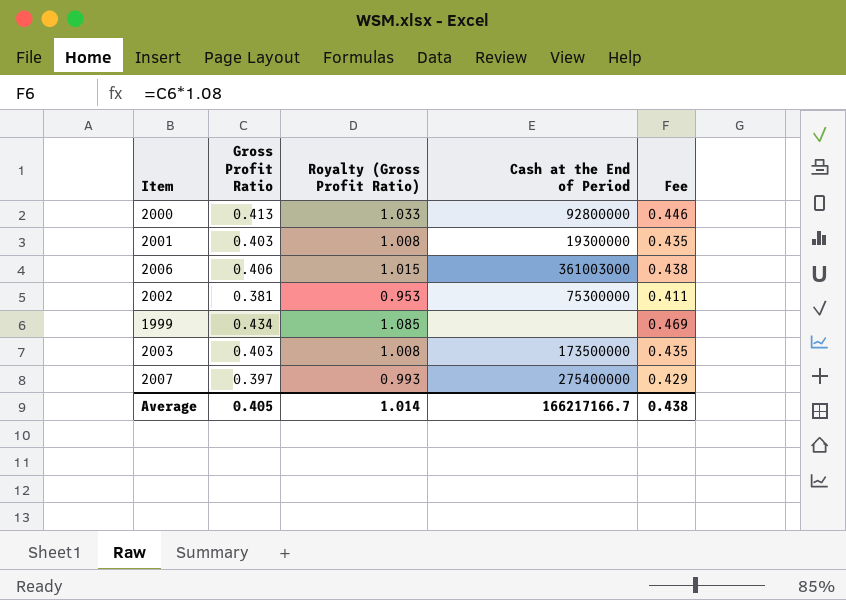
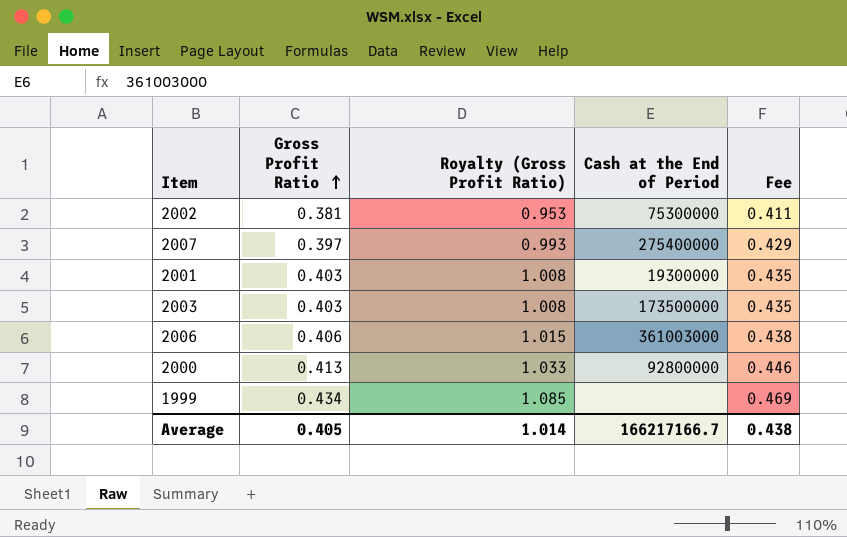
row order: none -> Gross Profit Ratio ascending

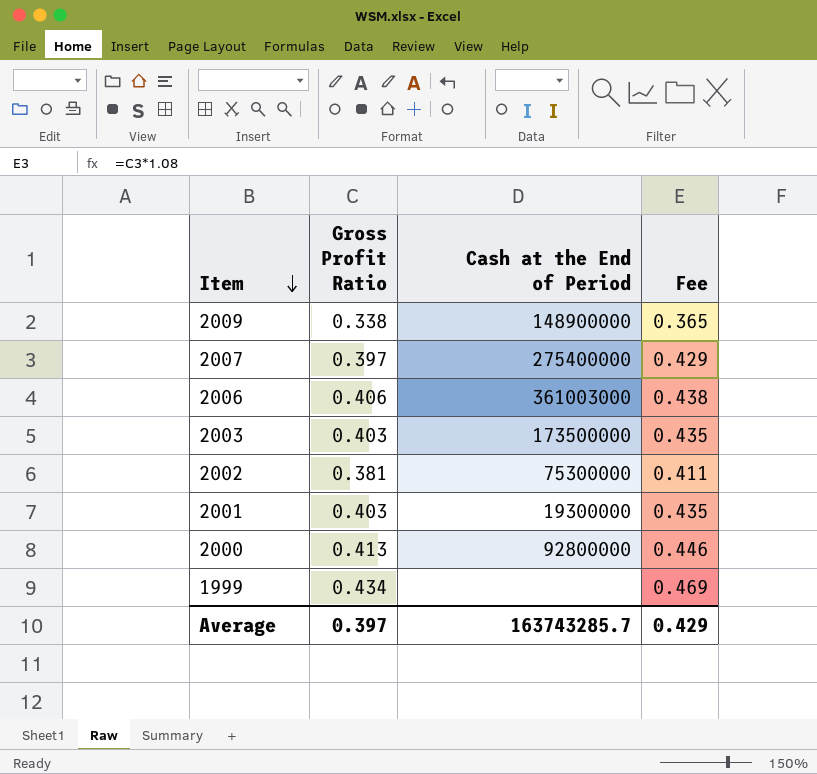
row order: Gross Profit Ratio ascending -> Item descending
column Royalty (Gross Profit Ratio) | formula: [Gross Profit Ratio] * 2.5 -> none
row 2009: none -> 0.338 | 148900000 | 0.365
Average | Gross Profit Ratio: 0.405 -> 0.397
Average | Cash at the End of Period: 166217166.7 -> 163743285.7
Average | Fee: 0.438 -> 0.429

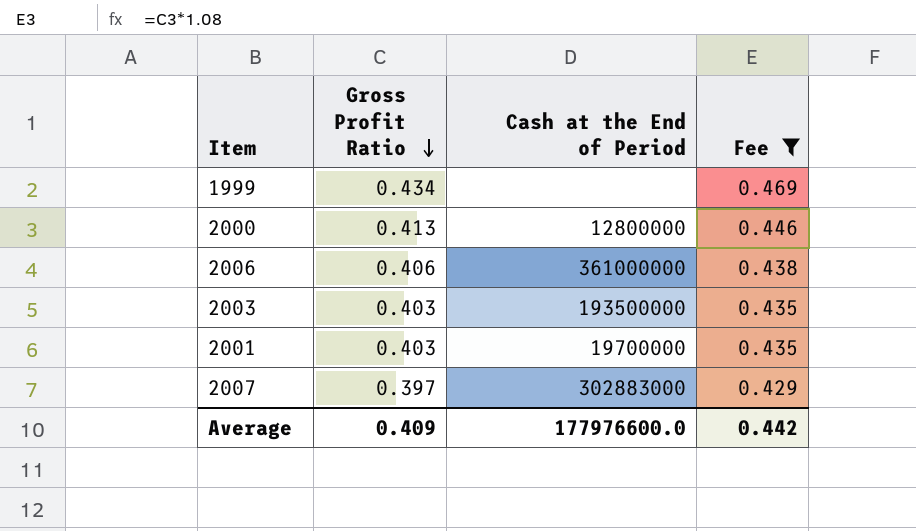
filter: none -> Fee >= 0.429
row order: Item descending -> Gross Profit Ratio descending
2000 | Cash at the End of Period: 92800000 -> 12800000
2006 | Cash at the End of Period: 361003000 -> 361000000
2003 | Cash at the End of Period: 173500000 -> 193500000
2001 | Cash at the End of Period: 19300000 -> 19700000
2007 | Cash at the End of Period: 275400000 -> 302883000
Average | Gross Profit Ratio: 0.397 -> 0.409
Average | Cash at the End of Period: 163743285.7 -> 177976600.0
Average | Fee: 0.429 -> 0.442

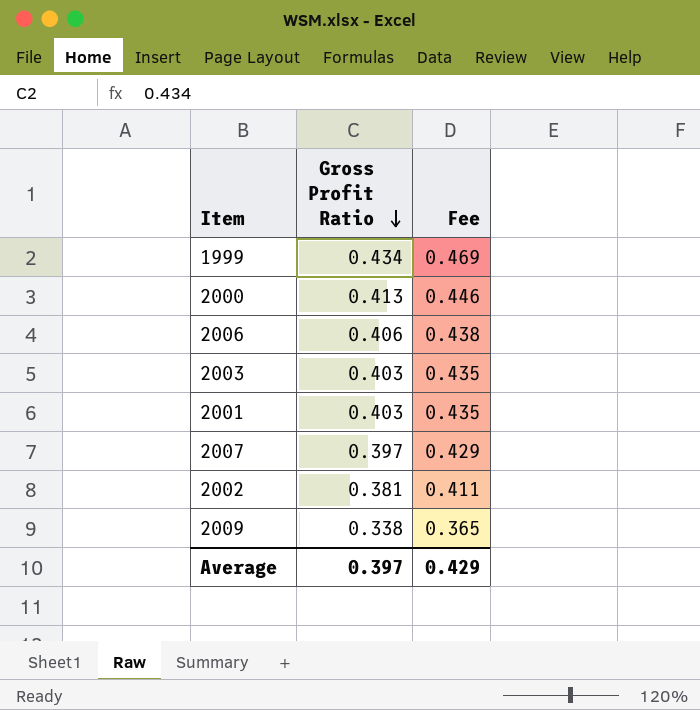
filter: Fee >= 0.429 -> none
column Cash at the End of Period | position: 3 -> none
Average | Gross Profit Ratio: 0.409 -> 0.397
Average | Fee: 0.442 -> 0.429

